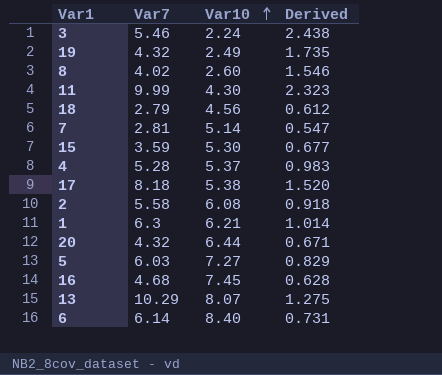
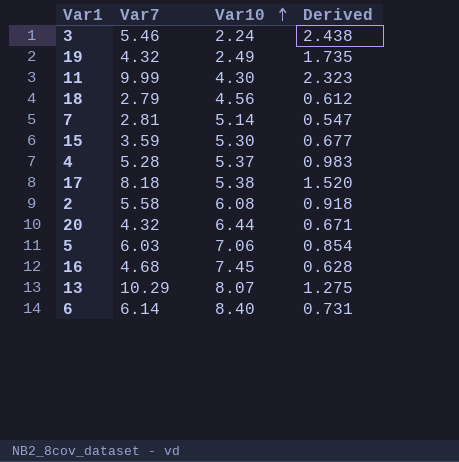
row 8: 4.02 | 2.60 | 1.546 -> none
row 1: 6.3 | 6.21 | 1.014 -> none
5 | Var10: 7.27 -> 7.06
5 | Derived: 0.829 -> 0.854

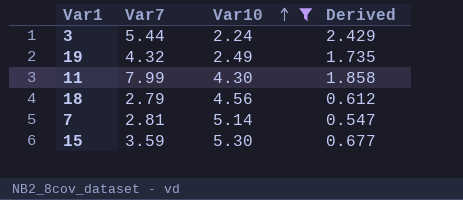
filter: none -> Var10 <= 5.30
3 | Var7: 5.46 -> 5.44
3 | Derived: 2.438 -> 2.429
11 | Var7: 9.99 -> 7.99
11 | Derived: 2.323 -> 1.858

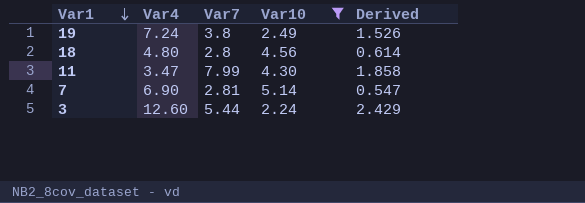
row order: Var10 ascending -> Var1 descending
column Var4 | position: none -> 2
row 15: 3.59 | 5.30 | 0.677 -> none
19 | Var7: 4.32 -> 3.8
19 | Derived: 1.735 -> 1.526
18 | Var7: 2.79 -> 2.8
18 | Derived: 0.612 -> 0.614

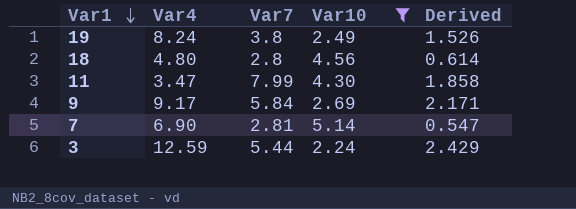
19 | Var4: 7.24 -> 8.24
row 9: none -> 9.17 | 5.84 | 2.69 | 2.171
3 | Var4: 12.60 -> 12.59

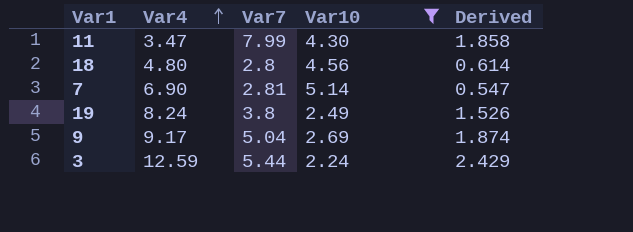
row order: Var1 descending -> Var4 ascending
9 | Var7: 5.84 -> 5.04
9 | Derived: 2.171 -> 1.874

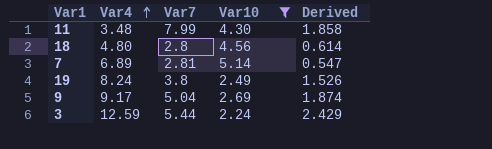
11 | Var4: 3.47 -> 3.48
7 | Var4: 6.90 -> 6.89

